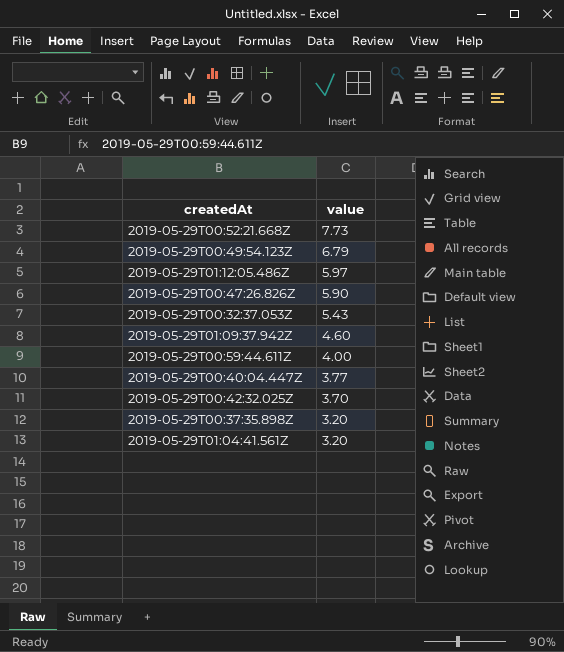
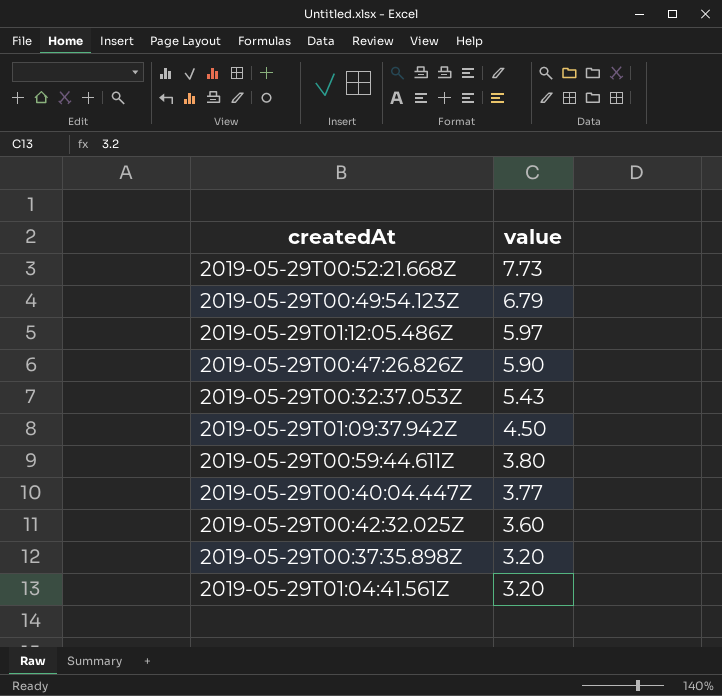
2019-05-29T01:09:37.942Z | value: 4.60 -> 4.50
2019-05-29T00:59:44.611Z | value: 4.00 -> 3.80
2019-05-29T00:42:32.025Z | value: 3.70 -> 3.60

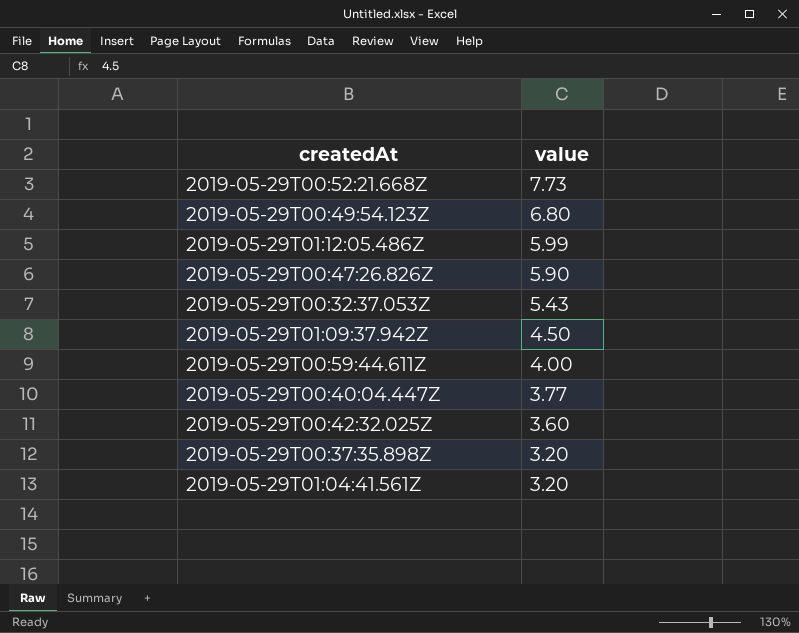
2019-05-29T00:49:54.123Z | value: 6.79 -> 6.80
2019-05-29T01:12:05.486Z | value: 5.97 -> 5.99
2019-05-29T00:59:44.611Z | value: 3.80 -> 4.00

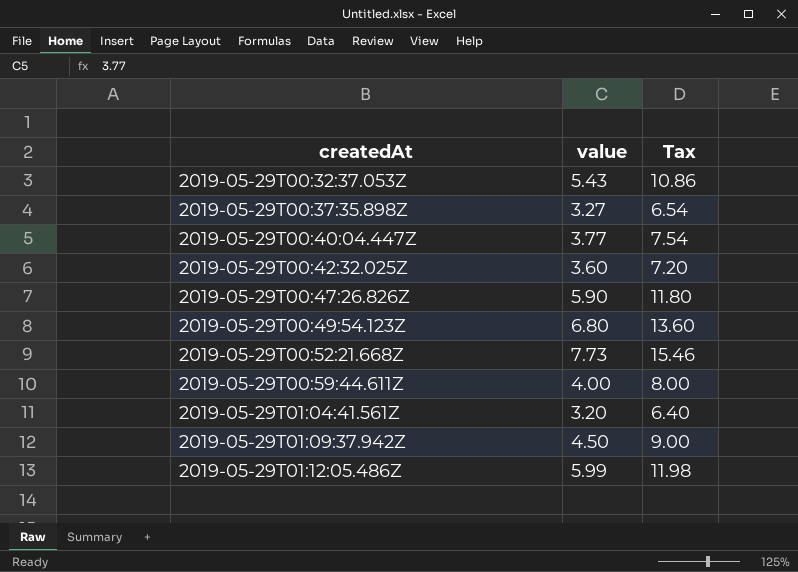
row order: value descending -> createdAt ascending
column Tax | formula: none -> [value] * 2
2019-05-29T00:37:35.898Z | value: 3.20 -> 3.27

